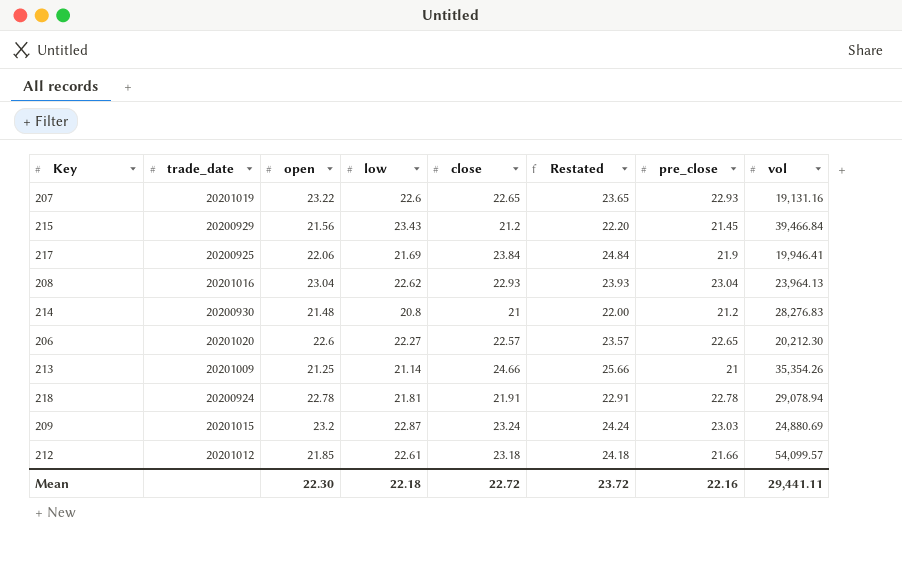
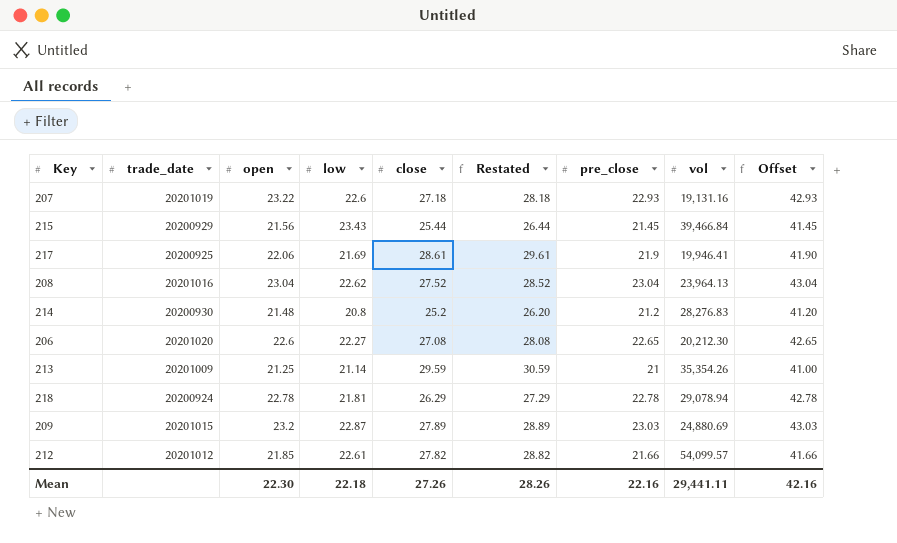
column Offset | formula: none -> [pre_close] + 20
207 | close: 22.65 -> 27.18
207 | Restated: 23.65 -> 28.18
215 | close: 21.2 -> 25.44
215 | Restated: 22.20 -> 26.44
217 | close: 23.84 -> 28.61
217 | Restated: 24.84 -> 29.61
208 | close: 22.93 -> 27.52
208 | Restated: 23.93 -> 28.52
214 | close: 21 -> 25.2
214 | Restated: 22.00 -> 26.20
206 | close: 22.57 -> 27.08
206 | Restated: 23.57 -> 28.08
213 | close: 24.66 -> 29.59
213 | Restated: 25.66 -> 30.59
218 | close: 21.91 -> 26.29
218 | Restated: 22.91 -> 27.29
209 | close: 23.24 -> 27.89
209 | Restated: 24.24 -> 28.89
212 | close: 23.18 -> 27.82
212 | Restated: 24.18 -> 28.82
Mean | close: 22.72 -> 27.26
Mean | Restated: 23.72 -> 28.26

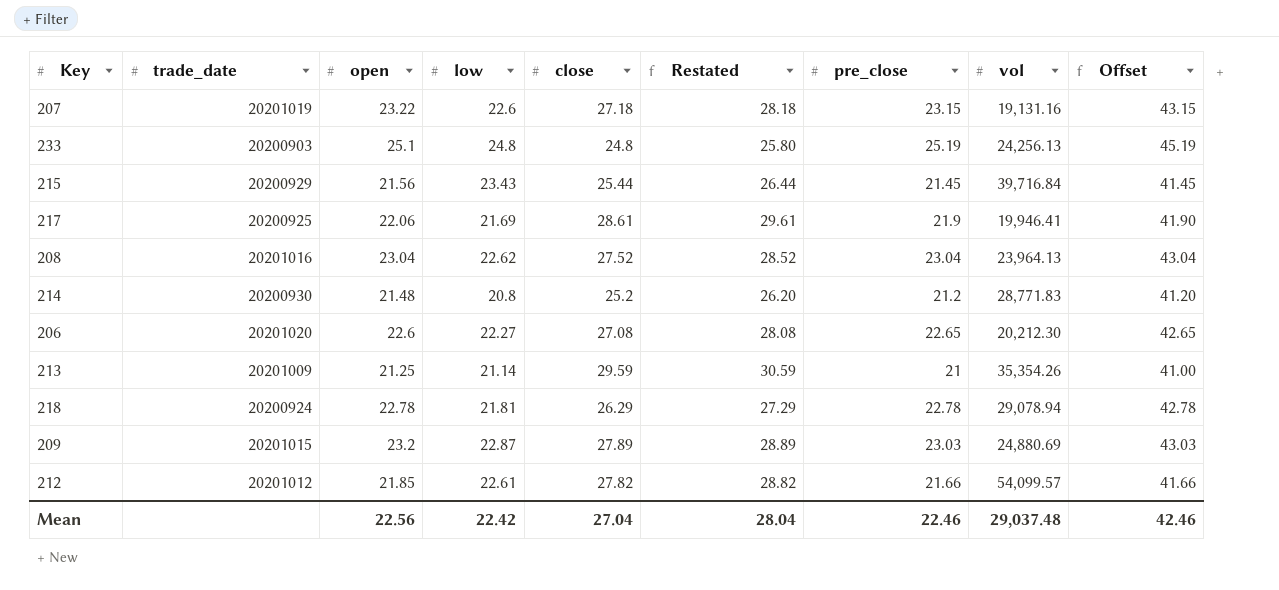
207 | pre_close: 22.93 -> 23.15
207 | Offset: 42.93 -> 43.15
row 233: none -> 20200903 | 25.1 | 24.8 | 24.8 | 25.80 | 25.19 | 24,256.13 | 45.19
215 | vol: 39,466.84 -> 39,716.84
214 | vol: 28,276.83 -> 28,771.83
Mean | open: 22.30 -> 22.56
Mean | low: 22.18 -> 22.42
Mean | close: 27.26 -> 27.04
Mean | Restated: 28.26 -> 28.04
Mean | pre_close: 22.16 -> 22.46
Mean | vol: 29,441.11 -> 29,037.48
Mean | Offset: 42.16 -> 42.46

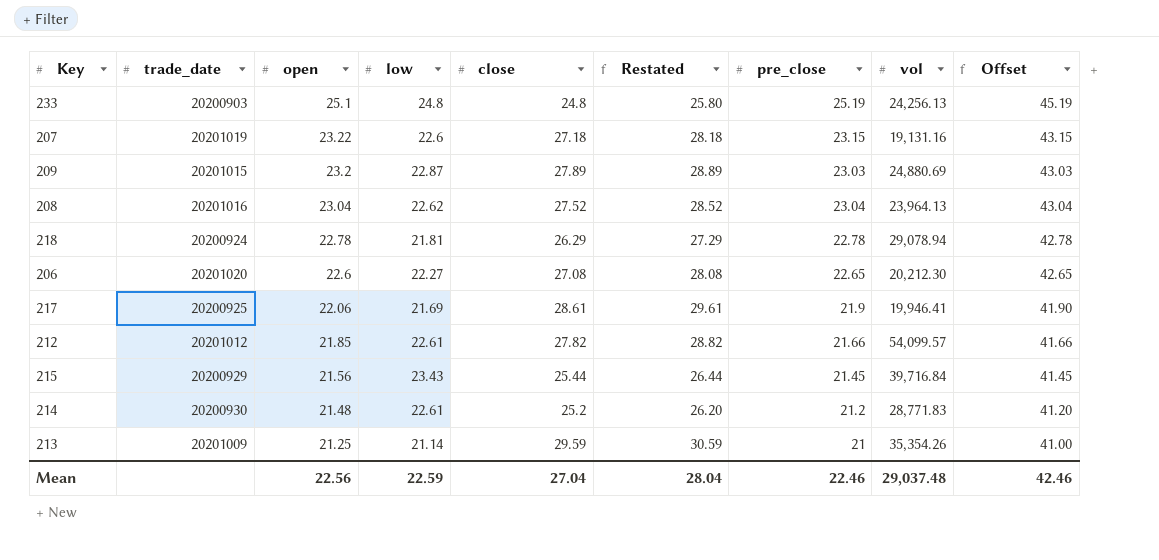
row order: none -> open descending
214 | low: 20.8 -> 22.61
Mean | low: 22.42 -> 22.59

